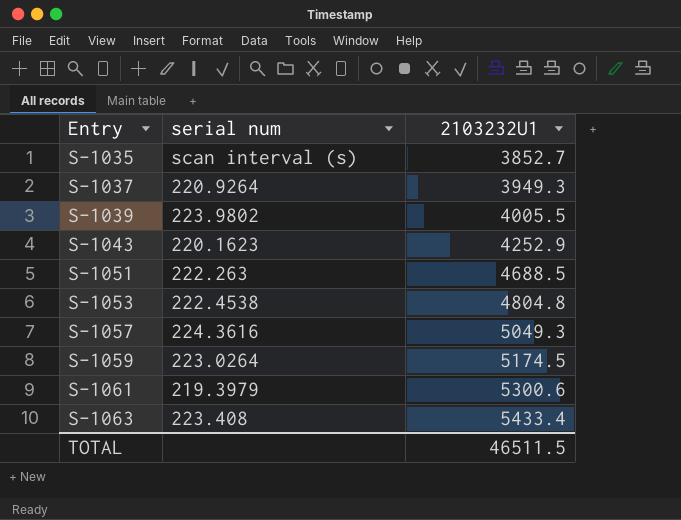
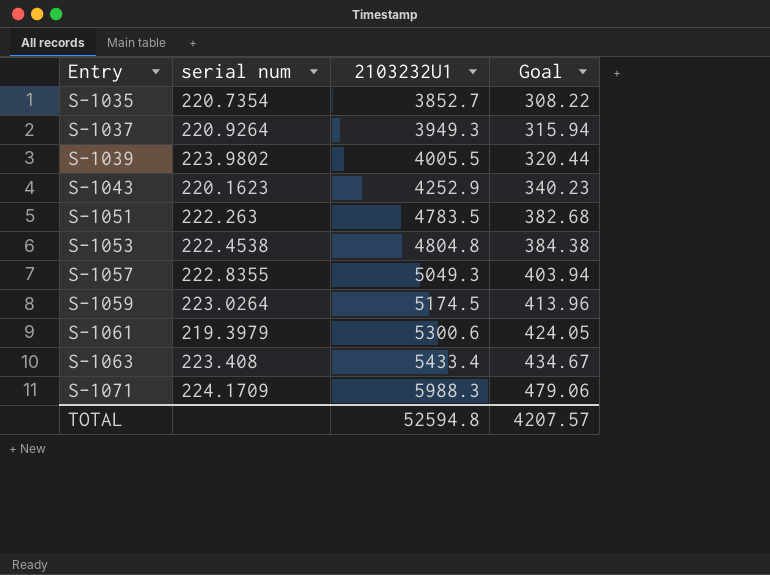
column Goal | formula: none -> [2103232U1] * 0.08
S-1035 | serial num: scan interval (s) -> 220.7354
S-1051 | 2103232U1: 4688.5 -> 4783.5
S-1057 | serial num: 224.3616 -> 222.8355
row S-1071: none -> 224.1709 | 5988.3 | 479.06
TOTAL | 2103232U1: 46511.5 -> 52594.8

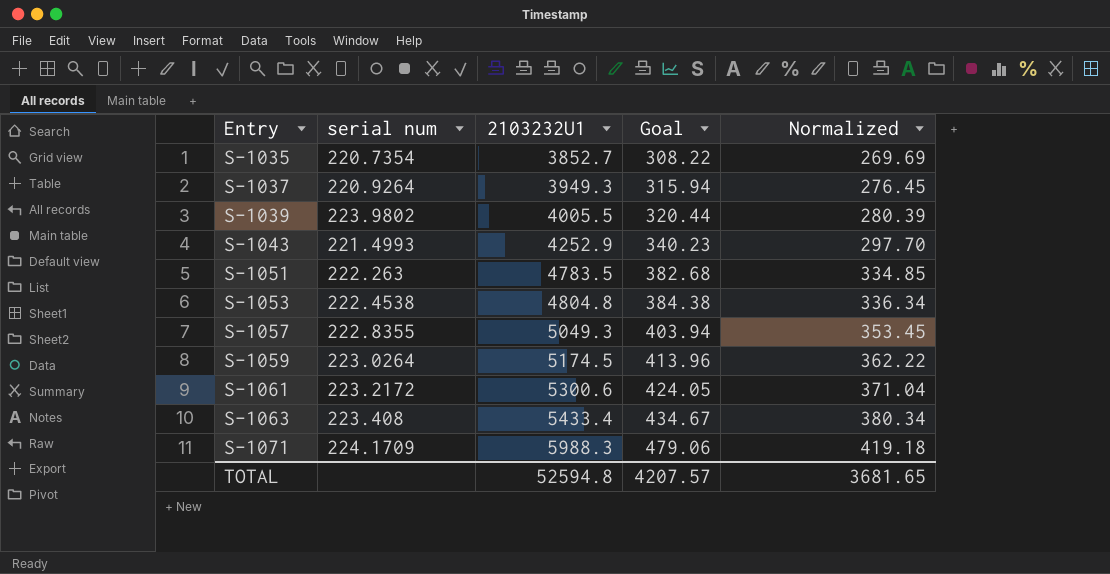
column Normalized | formula: none -> [2103232U1] * 0.07
S-1043 | serial num: 220.1623 -> 221.4993
S-1061 | serial num: 219.3979 -> 223.2172

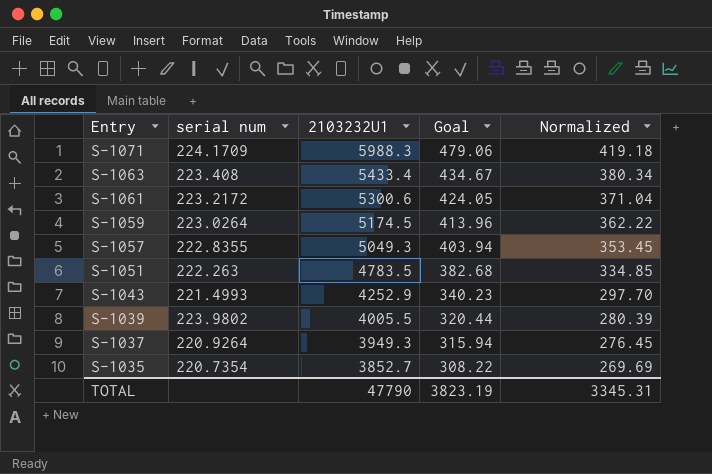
row order: Entry ascending -> Entry descending
row S-1053: 222.4538 | 4804.8 | 384.38 | 336.34 -> none
TOTAL | 2103232U1: 52594.8 -> 47790
TOTAL | Goal: 4207.57 -> 3823.19
TOTAL | Normalized: 3681.65 -> 3345.31

